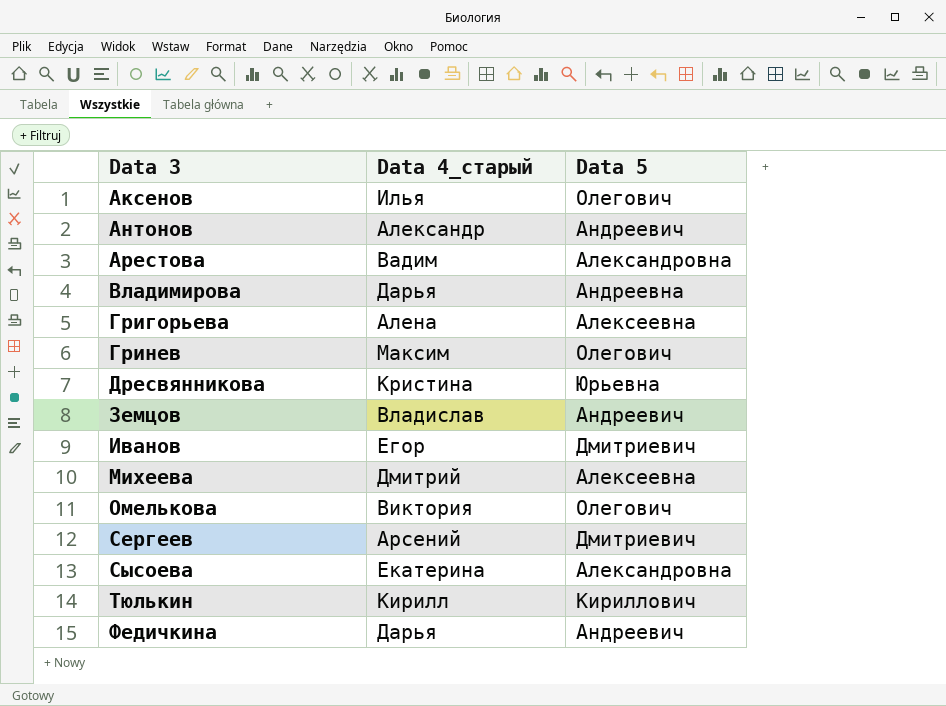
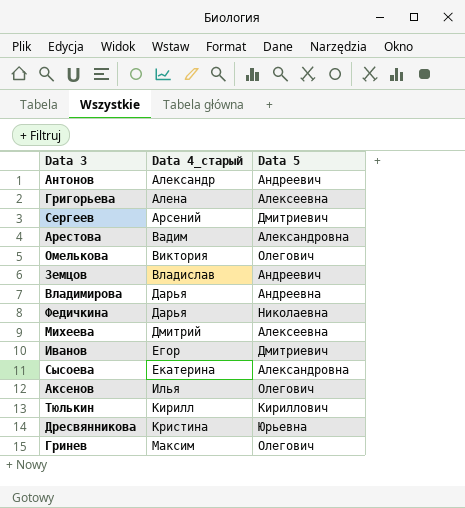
row order: Data 3 ascending -> Data 4_старый ascending
Федичкина | Data 5: Андреевич -> Николаевна

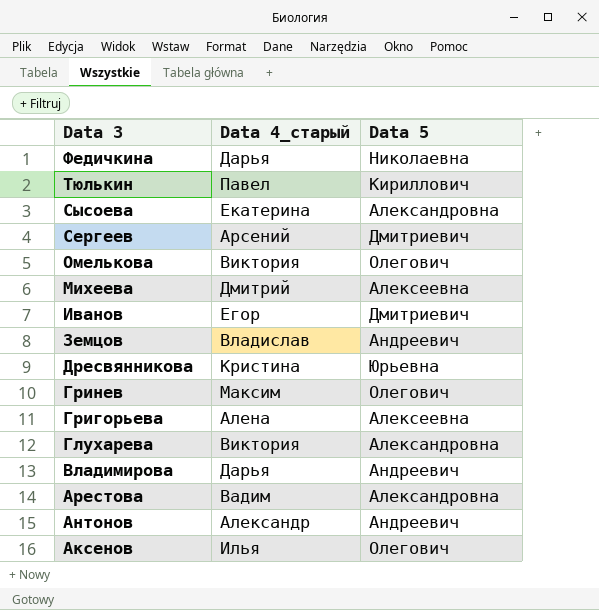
row order: Data 4_старый ascending -> Data 3 descending
Тюлькин | Data 4_старый: Кирилл -> Павел
row Глухарева: none -> Виктория | Александровна
Владимирова | Data 5: Андреевна -> Андреевич

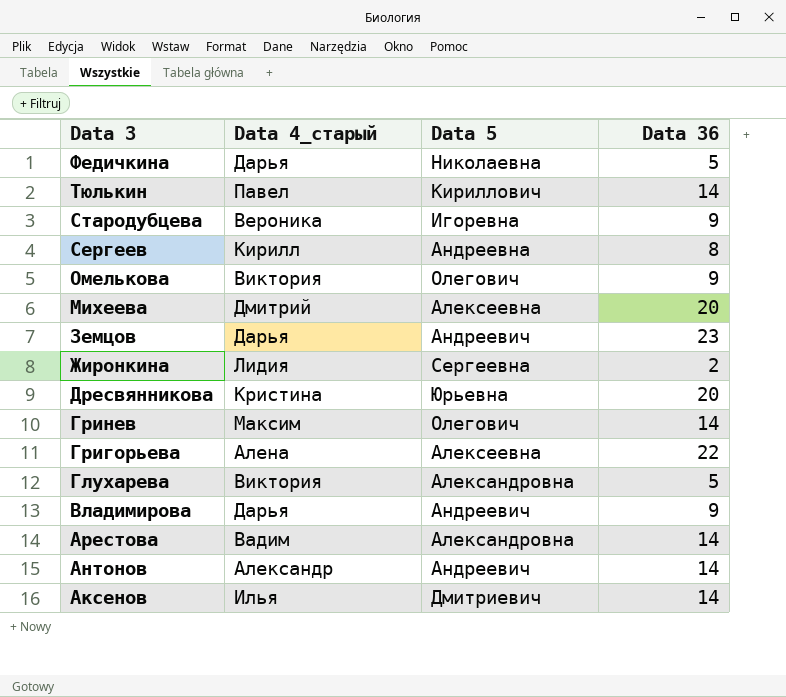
column Data 36 | position: none -> 4
row Сысоева: Екатерина | Александровна -> none
row Иванов: Егор | Дмитриевич -> none
row Стародубцева: none -> Вероника | Игоревна | 9
Сергеев | Data 4_старый: Арсений -> Кирилл
Сергеев | Data 5: Дмитриевич -> Андреевна
Земцов | Data 4_старый: Владислав -> Дарья
row Жиронкина: none -> Лидия | Сергеевна | 2
Аксенов | Data 5: Олегович -> Дмитриевич

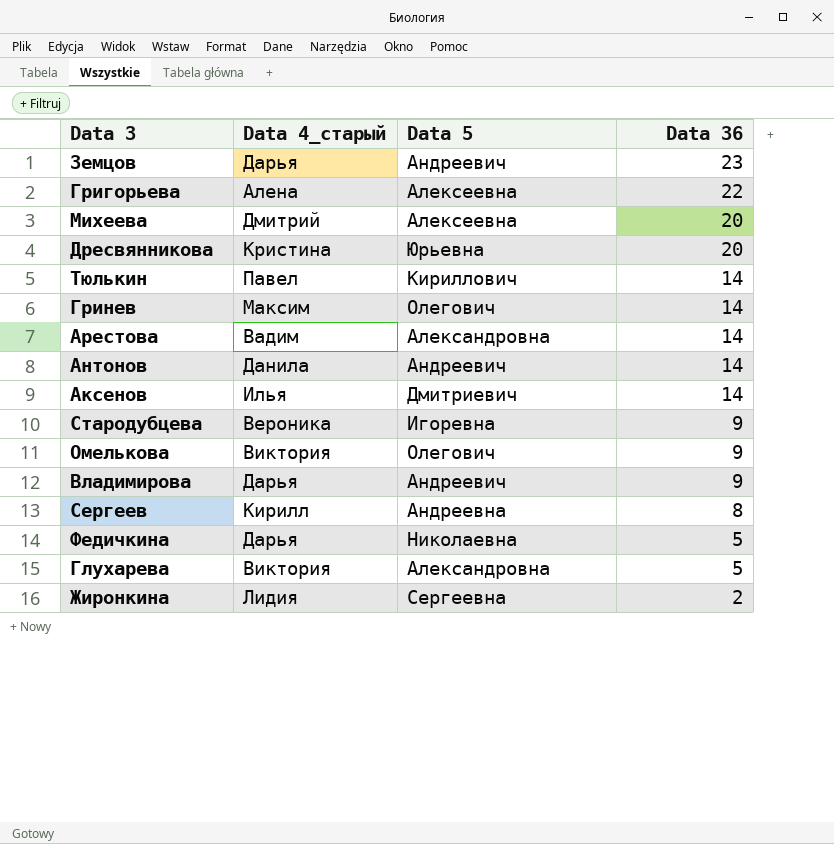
row order: Data 3 descending -> Data 36 descending
Антонов | Data 4_старый: Александр -> Данила

